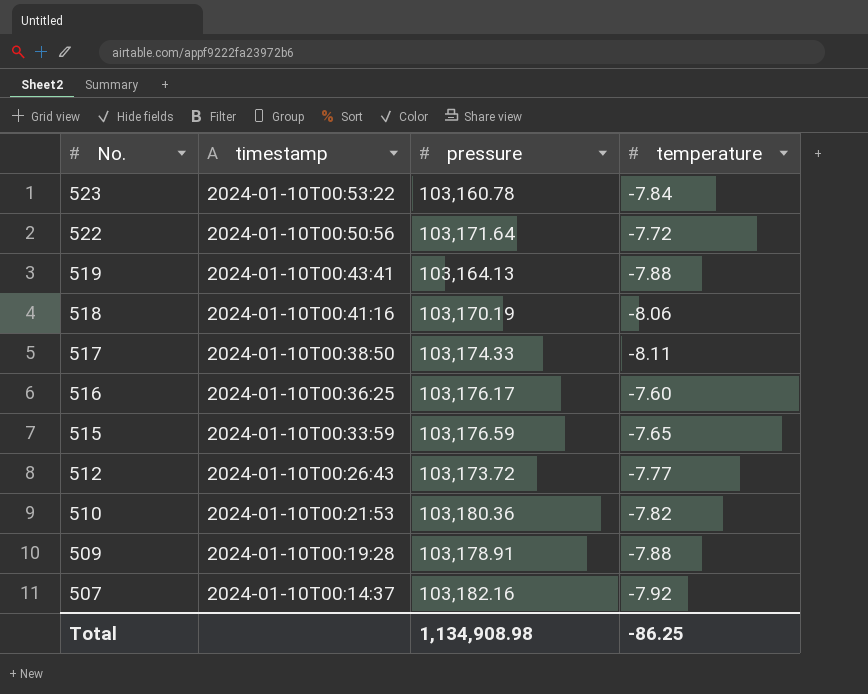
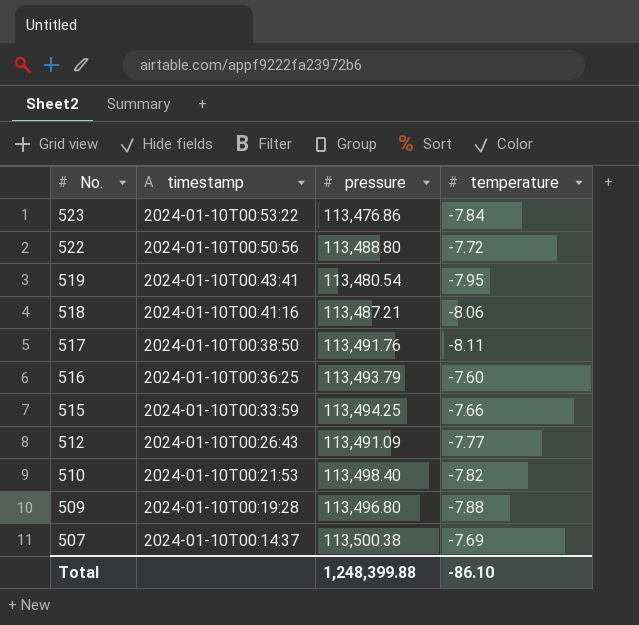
523 | pressure: 103,160.78 -> 113,476.86
522 | pressure: 103,171.64 -> 113,488.80
519 | pressure: 103,164.13 -> 113,480.54
519 | temperature: -7.88 -> -7.95
518 | pressure: 103,170.19 -> 113,487.21
517 | pressure: 103,174.33 -> 113,491.76
516 | pressure: 103,176.17 -> 113,493.79
515 | pressure: 103,176.59 -> 113,494.25
515 | temperature: -7.65 -> -7.66
512 | pressure: 103,173.72 -> 113,491.09
510 | pressure: 103,180.36 -> 113,498.40
509 | pressure: 103,178.91 -> 113,496.80
507 | pressure: 103,182.16 -> 113,500.38
507 | temperature: -7.92 -> -7.69
Total | pressure: 1,134,908.98 -> 1,248,399.88
Total | temperature: -86.25 -> -86.10

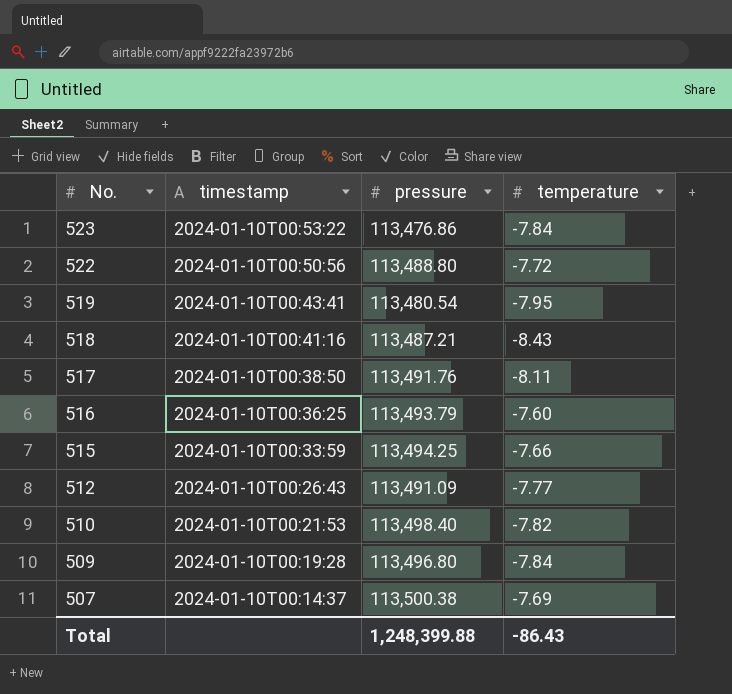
518 | temperature: -8.06 -> -8.43
509 | temperature: -7.88 -> -7.84
Total | temperature: -86.10 -> -86.43

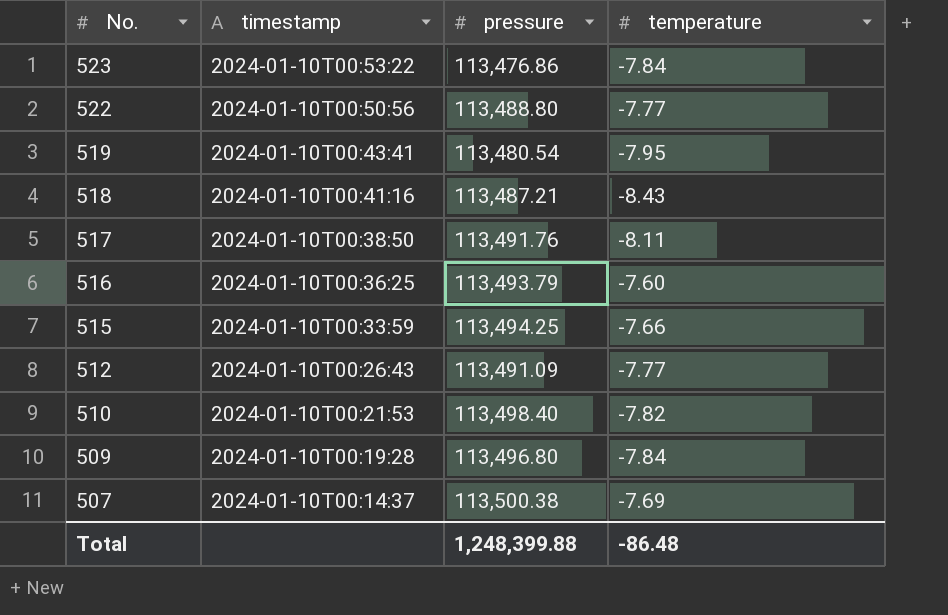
522 | temperature: -7.72 -> -7.77
Total | temperature: -86.43 -> -86.48

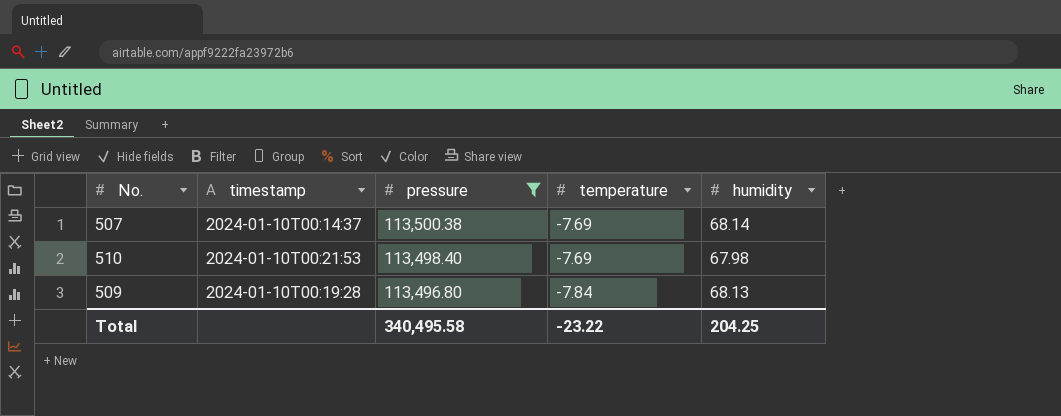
filter: none -> pressure >= 113,496.80
row order: No. descending -> pressure descending
column humidity | position: none -> 5
510 | temperature: -7.82 -> -7.69
Total | pressure: 1,248,399.88 -> 340,495.58
Total | temperature: -86.48 -> -23.22

